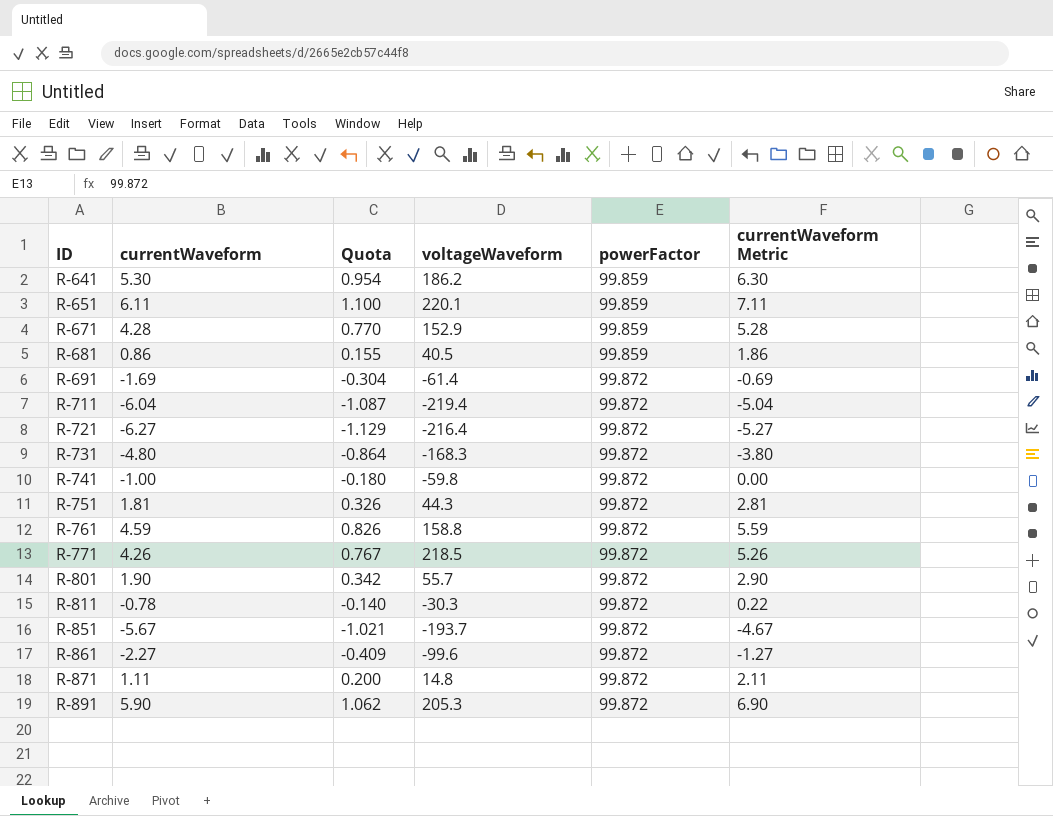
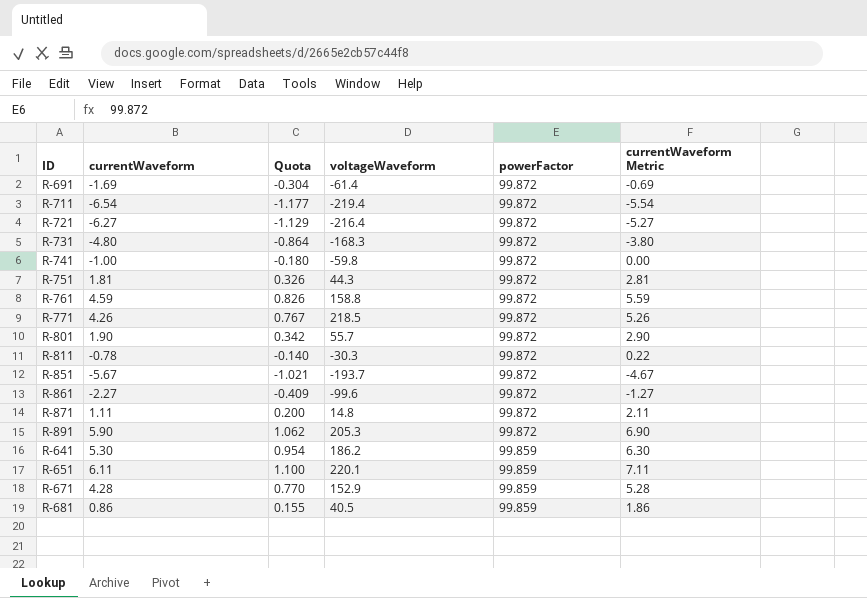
row order: ID ascending -> powerFactor descending
R-711 | currentWaveform: -6.04 -> -6.54
R-711 | Quota: -1.087 -> -1.177
R-711 | currentWaveform Metric: -5.04 -> -5.54

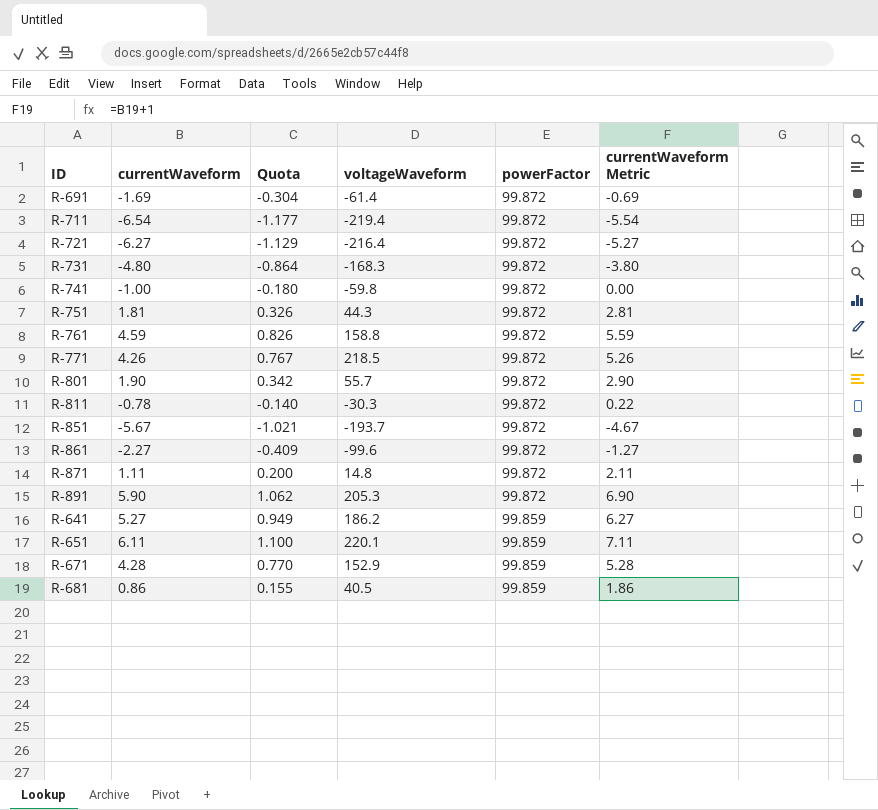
R-641 | currentWaveform: 5.30 -> 5.27
R-641 | Quota: 0.954 -> 0.949
R-641 | currentWaveform Metric: 6.30 -> 6.27

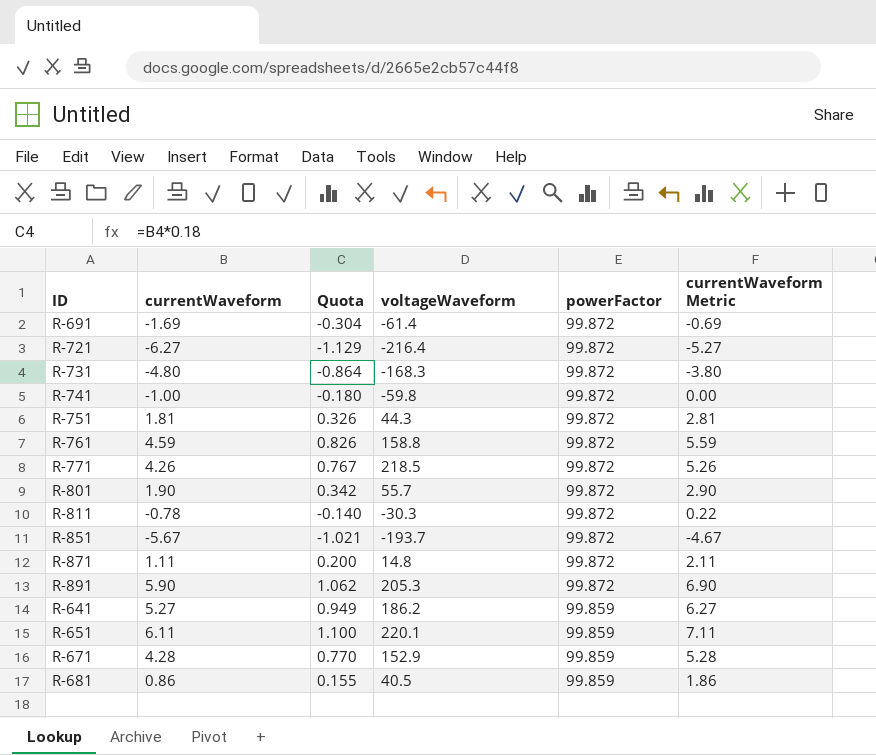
row R-711: -6.54 | -1.177 | -219.4 | 99.872 | -5.54 -> none
row R-861: -2.27 | -0.409 | -99.6 | 99.872 | -1.27 -> none

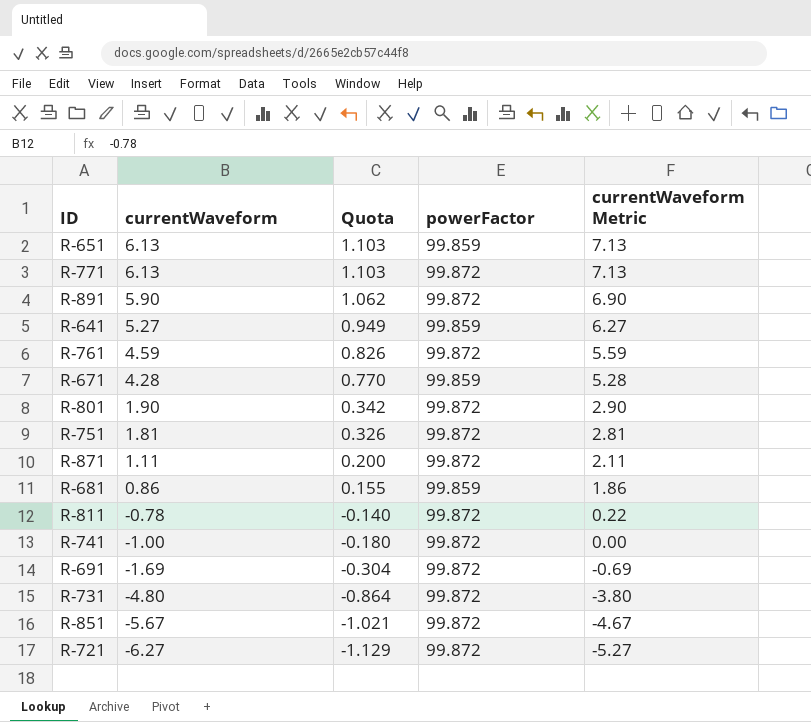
row order: powerFactor descending -> currentWaveform descending
column voltageWaveform | position: 4 -> none
R-651 | currentWaveform: 6.11 -> 6.13
R-651 | Quota: 1.100 -> 1.103
R-651 | currentWaveform Metric: 7.11 -> 7.13
R-771 | currentWaveform: 4.26 -> 6.13
R-771 | Quota: 0.767 -> 1.103
R-771 | currentWaveform Metric: 5.26 -> 7.13

